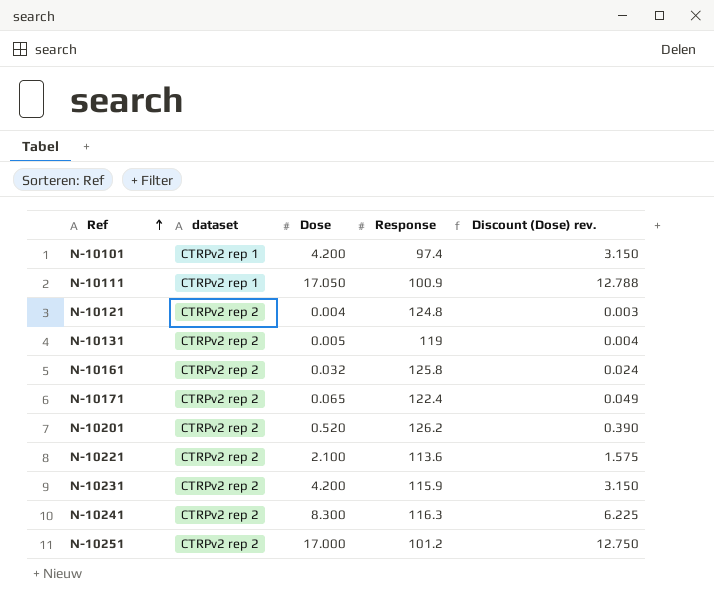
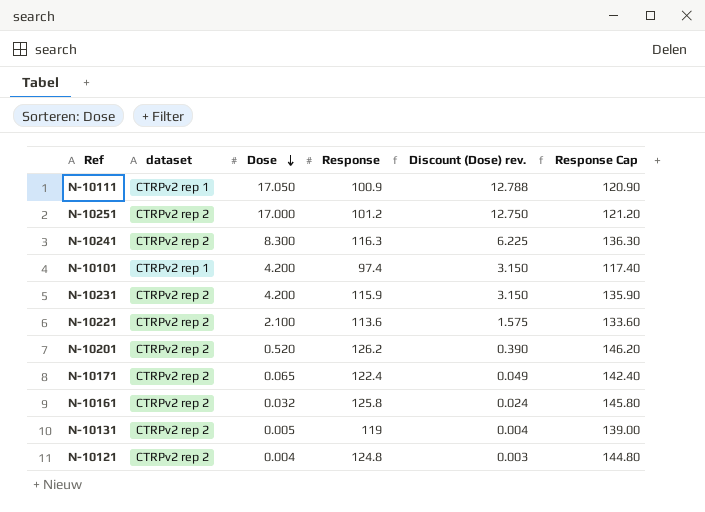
row order: Ref ascending -> Dose descending
column Response Cap | formula: none -> [Response] + 20

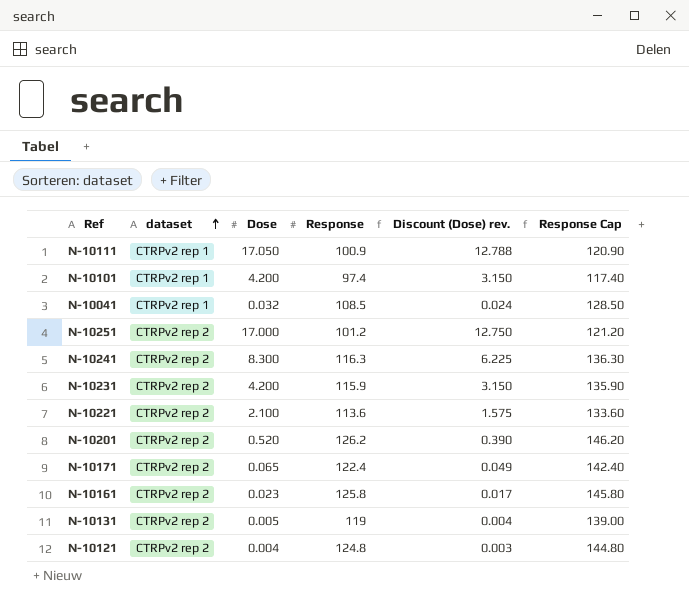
row order: Dose descending -> dataset ascending
row N-10041: none -> CTRPv2 rep 1 | 0.032 | 108.5 | 0.024 | 128.50
N-10161 | Dose: 0.032 -> 0.023
N-10161 | Discount (Dose) rev.: 0.024 -> 0.017

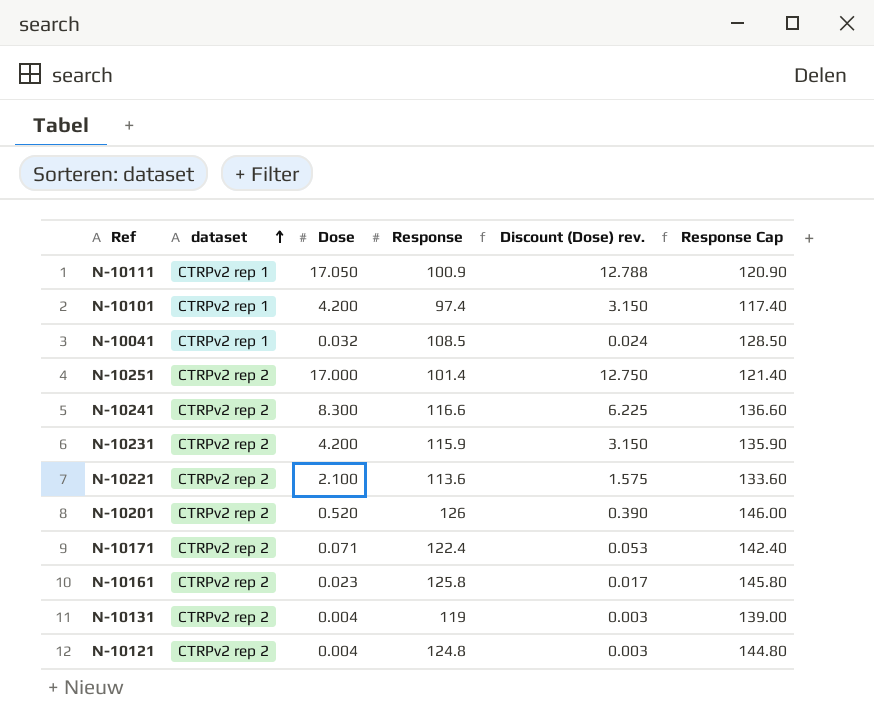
N-10251 | Response: 101.2 -> 101.4
N-10251 | Response Cap: 121.20 -> 121.40
N-10241 | Response: 116.3 -> 116.6
N-10241 | Response Cap: 136.30 -> 136.60
N-10201 | Response: 126.2 -> 126
N-10201 | Response Cap: 146.20 -> 146.00
N-10171 | Dose: 0.065 -> 0.071
N-10171 | Discount (Dose) rev.: 0.049 -> 0.053
N-10131 | Dose: 0.005 -> 0.004
N-10131 | Discount (Dose) rev.: 0.004 -> 0.003

